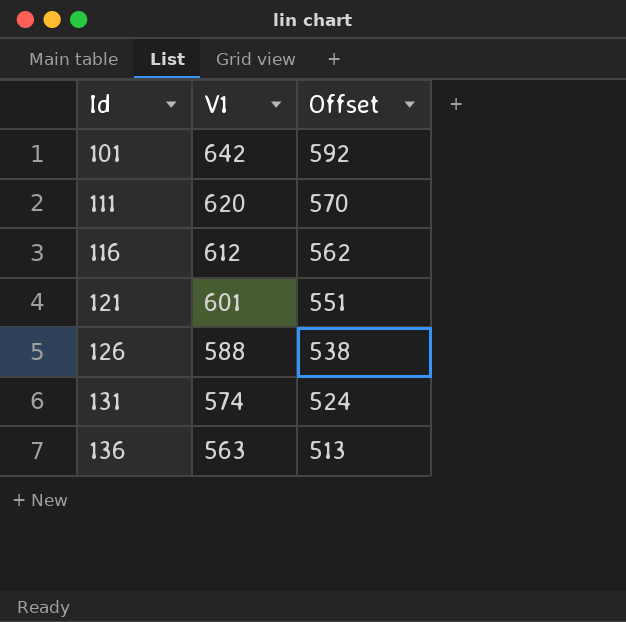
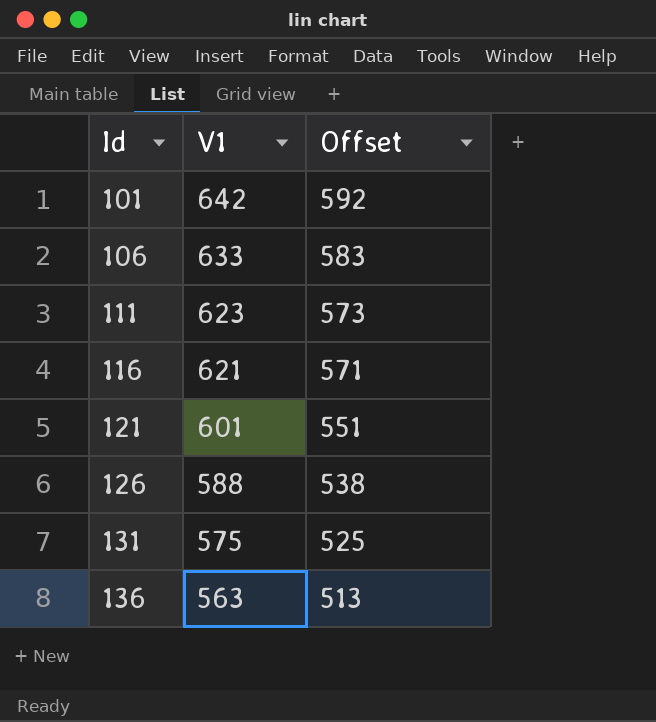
row 106: none -> 633 | 583
111 | V1: 620 -> 623
111 | Offset: 570 -> 573
116 | V1: 612 -> 621
116 | Offset: 562 -> 571
131 | V1: 574 -> 575
131 | Offset: 524 -> 525

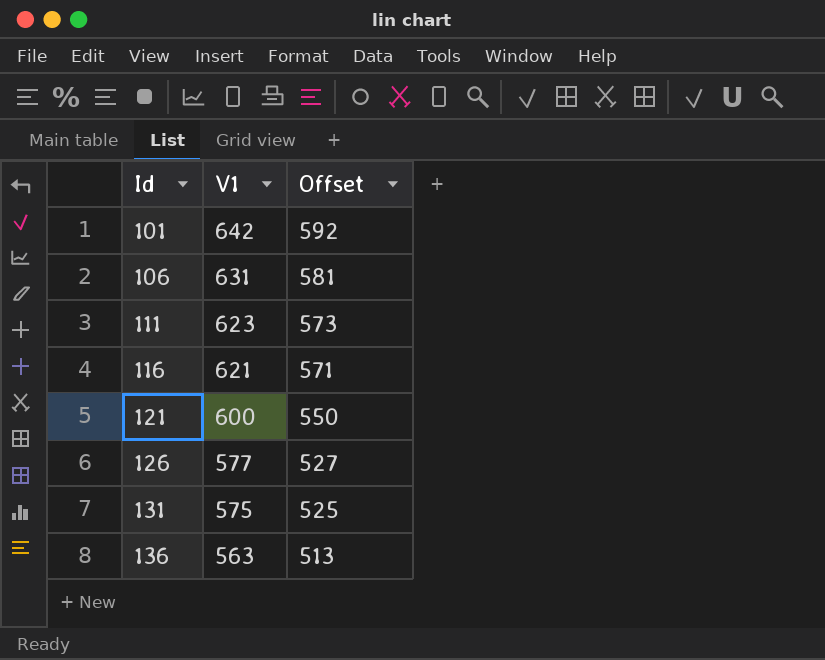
106 | V1: 633 -> 631
106 | Offset: 583 -> 581
121 | V1: 601 -> 600
121 | Offset: 551 -> 550
126 | V1: 588 -> 577
126 | Offset: 538 -> 527

